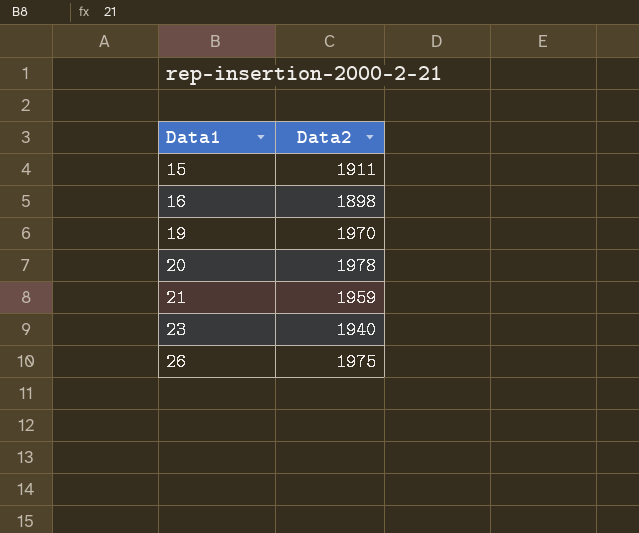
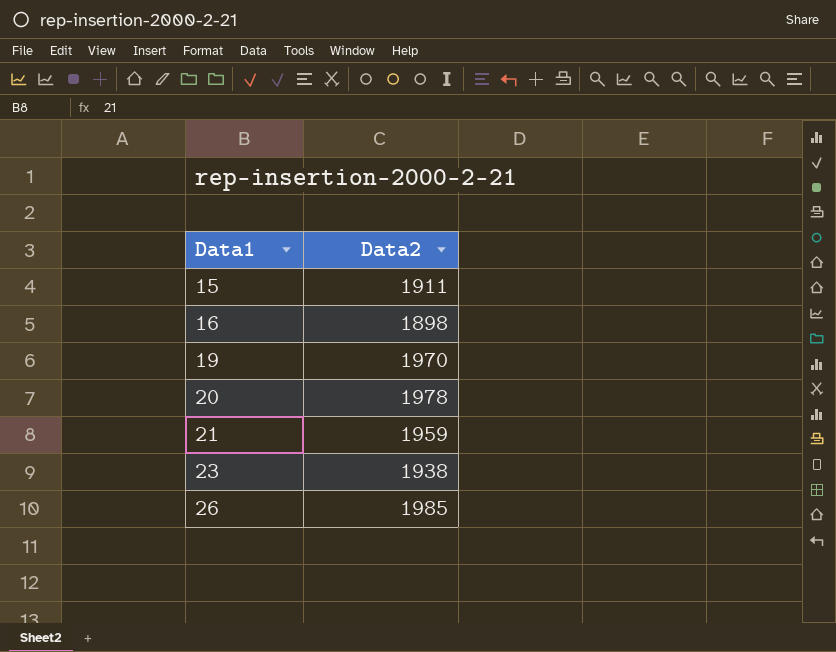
23 | Data2: 1940 -> 1938
26 | Data2: 1975 -> 1985

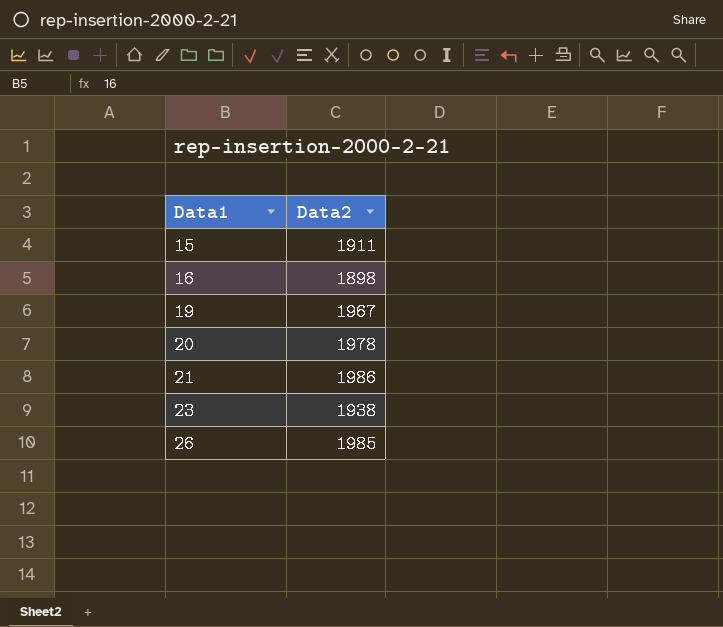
19 | Data2: 1970 -> 1967
21 | Data2: 1959 -> 1986

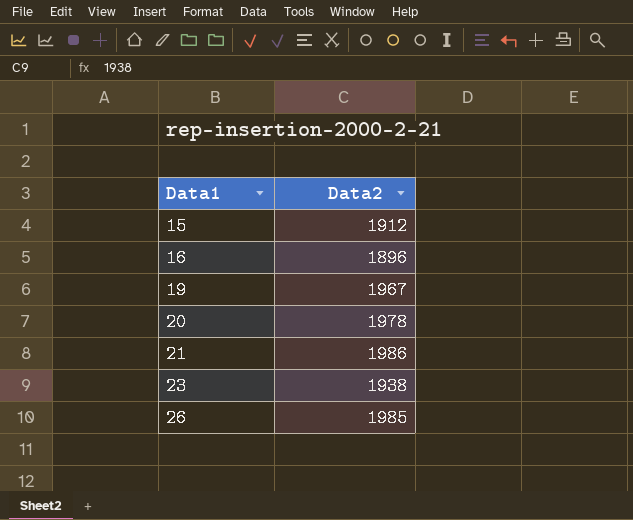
15 | Data2: 1911 -> 1912
16 | Data2: 1898 -> 1896

